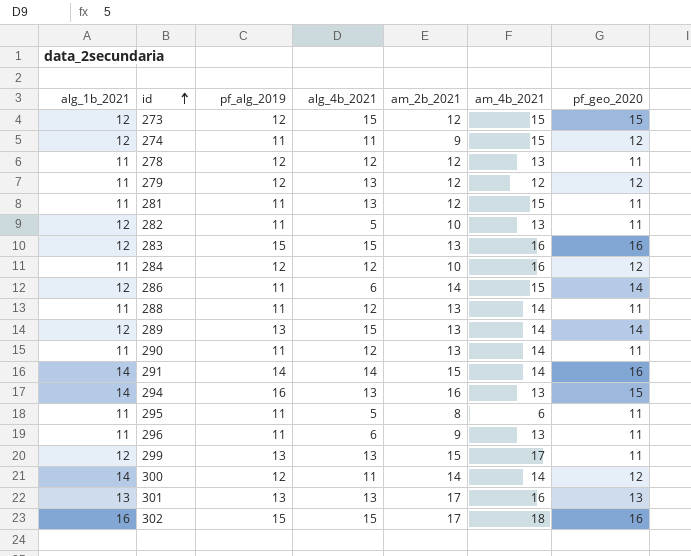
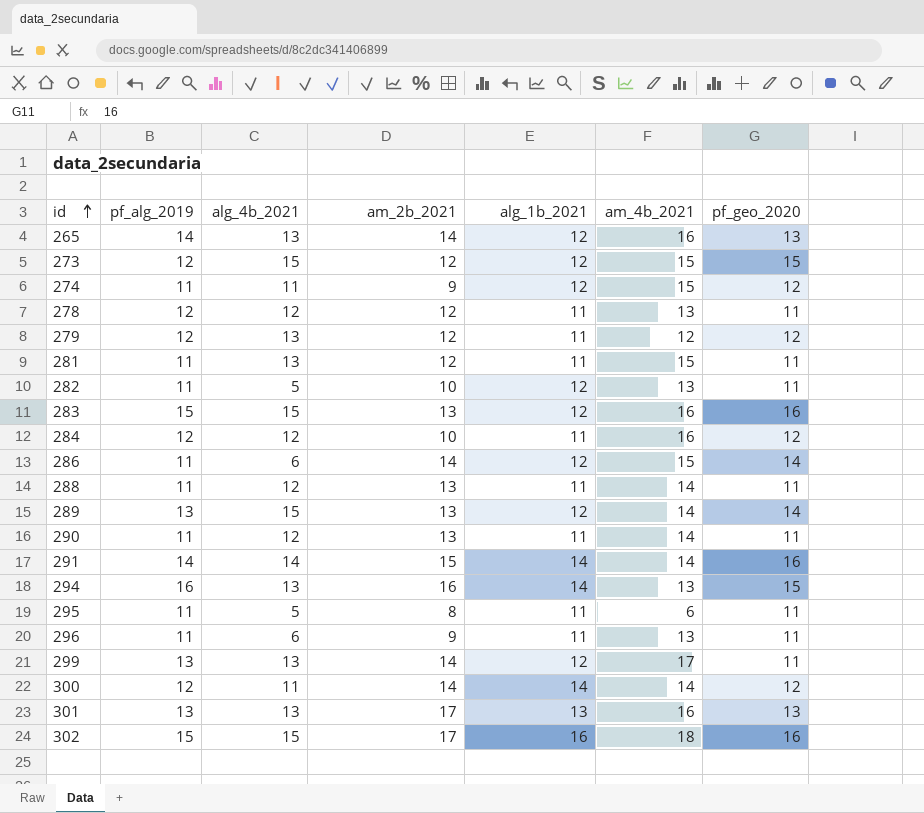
column alg_1b_2021 | position: 1 -> 5
row 265: none -> 14 | 13 | 14 | 12 | 16 | 13
299 | am_2b_2021: 15 -> 14

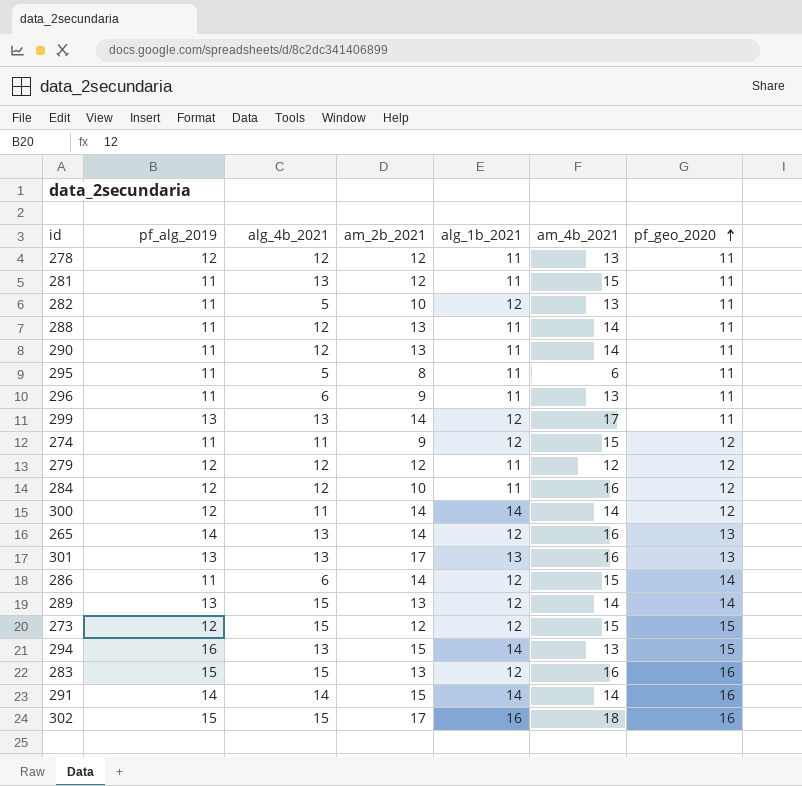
row order: id ascending -> pf_geo_2020 ascending
279 | alg_4b_2021: 13 -> 12
294 | am_2b_2021: 16 -> 15

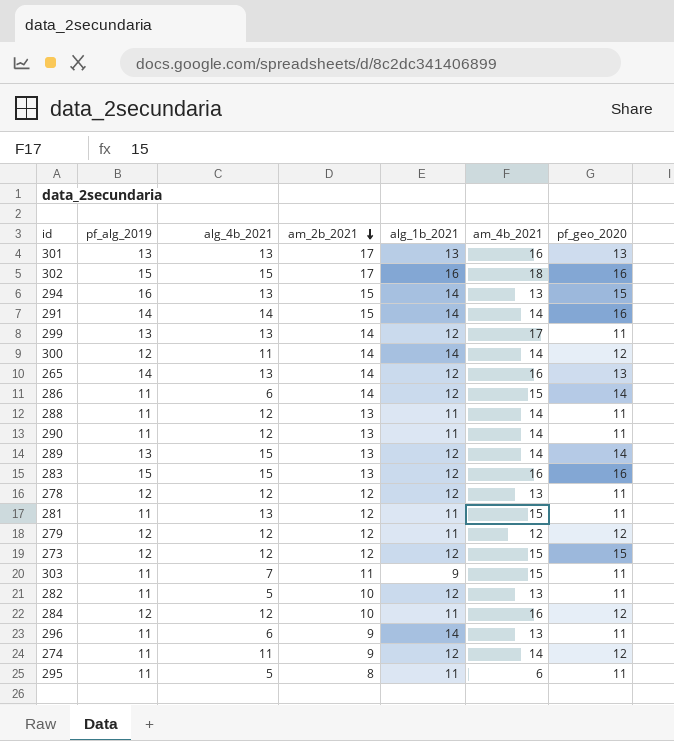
row order: pf_geo_2020 ascending -> am_2b_2021 descending
278 | alg_1b_2021: 11 -> 12
273 | alg_4b_2021: 15 -> 12
row 303: none -> 11 | 7 | 11 | 9 | 15 | 11
296 | alg_1b_2021: 11 -> 14
274 | am_4b_2021: 15 -> 14

